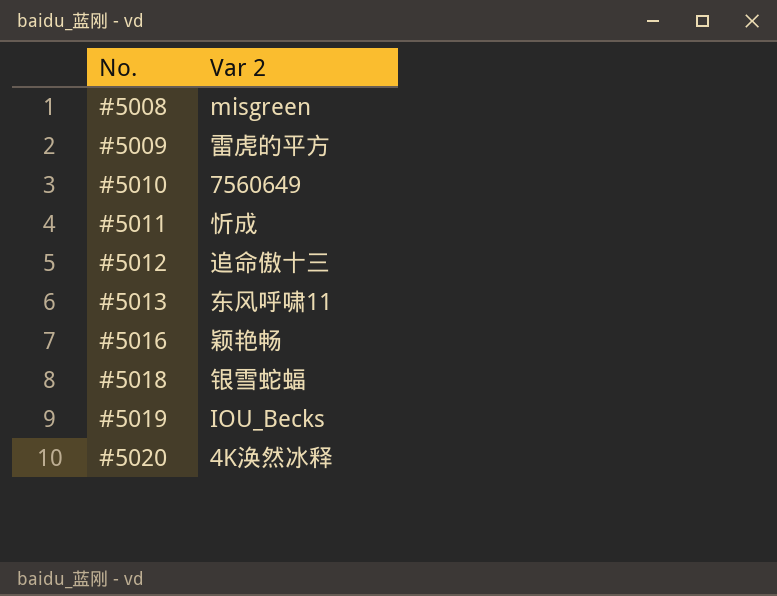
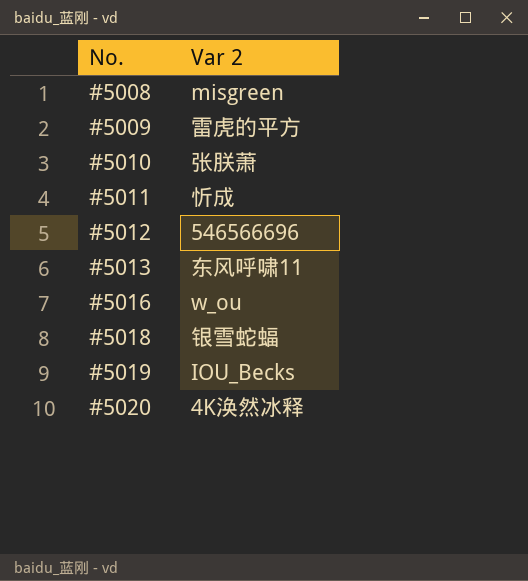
#5010 | Var 2: 7560649 -> 张朕萧
#5012 | Var 2: 追命傲十三 -> 546566696
#5016 | Var 2: 颖艳畅 -> w_ou

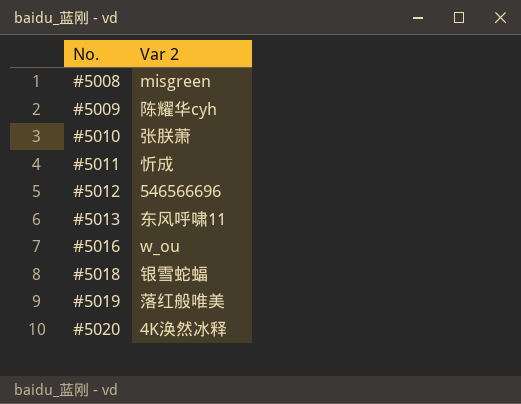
#5009 | Var 2: 雷虎的平方 -> 陈耀华cyh
#5019 | Var 2: IOU_Becks -> 落红般唯美

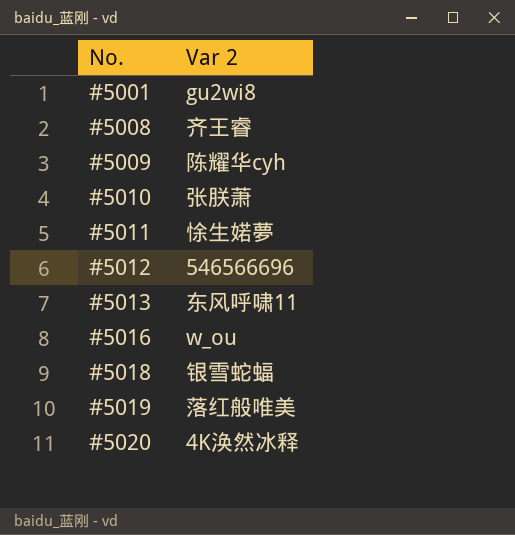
row #5001: none -> gu2wi8
#5008 | Var 2: misgreen -> 齐王睿
#5011 | Var 2: 忻成 -> 悇生婼夢

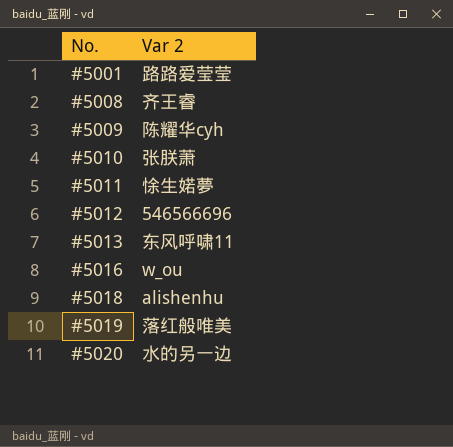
#5001 | Var 2: gu2wi8 -> 路路爱莹莹
#5018 | Var 2: 银雪蛇蝠 -> alishenhu
#5020 | Var 2: 4K涣然冰释 -> 水的另一边

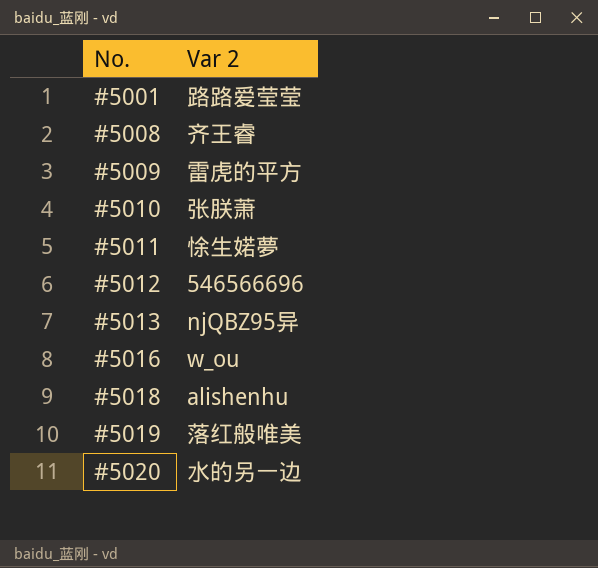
#5009 | Var 2: 陈耀华cyh -> 雷虎的平方
#5013 | Var 2: 东风呼啸11 -> njQBZ95异

